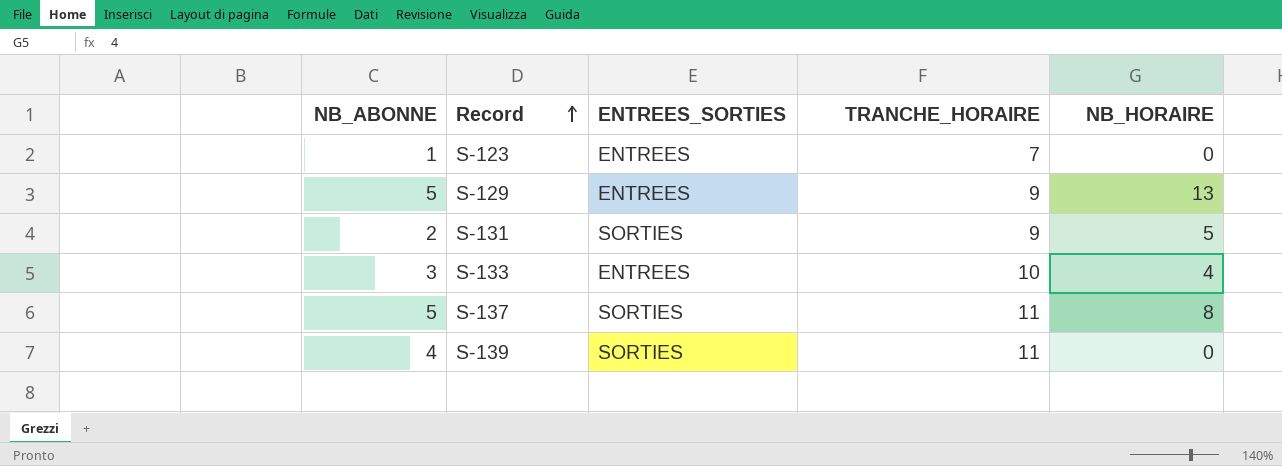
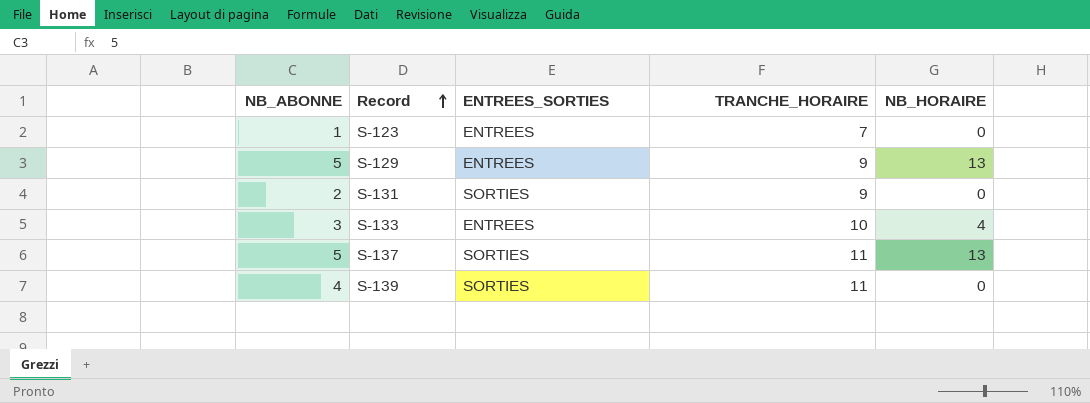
S-131 | NB_HORAIRE: 5 -> 0
S-137 | NB_HORAIRE: 8 -> 13

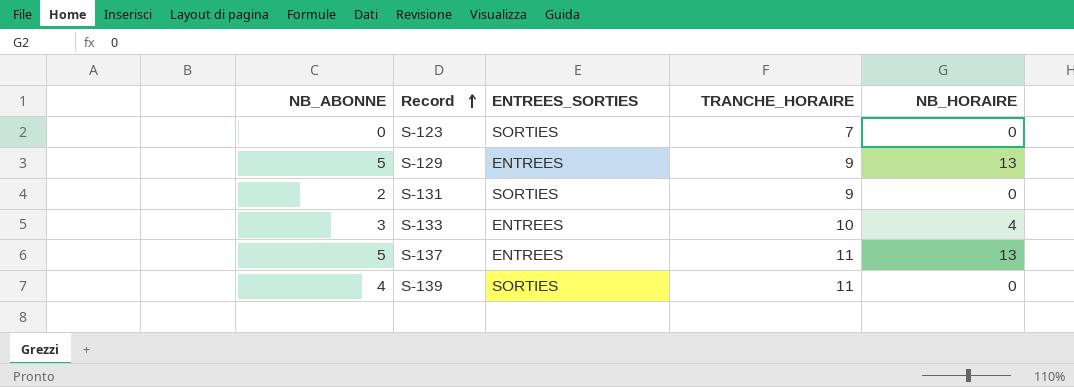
S-123 | NB_ABONNE: 1 -> 0
S-123 | ENTREES_SORTIES: ENTREES -> SORTIES
S-137 | ENTREES_SORTIES: SORTIES -> ENTREES

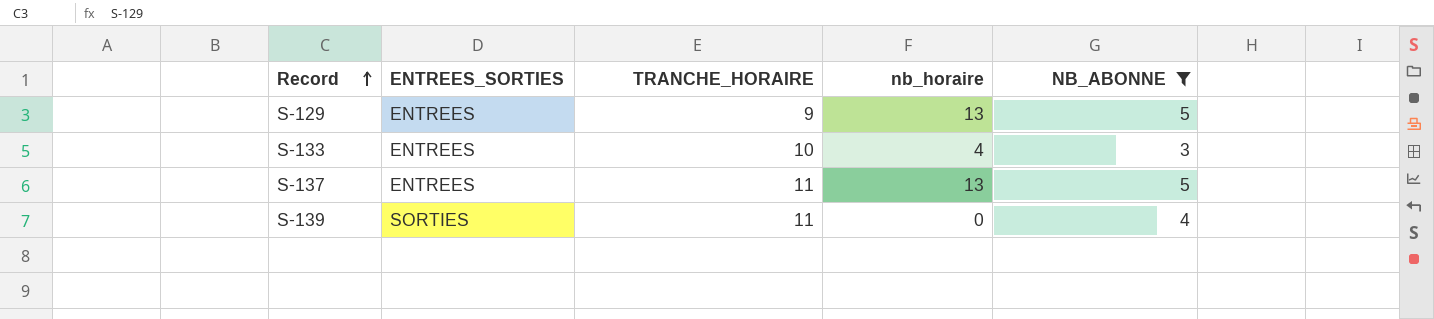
filter: none -> NB_ABONNE >= 3
column name: NB_HORAIRE -> nb_horaire
column NB_ABONNE | position: 1 -> 5

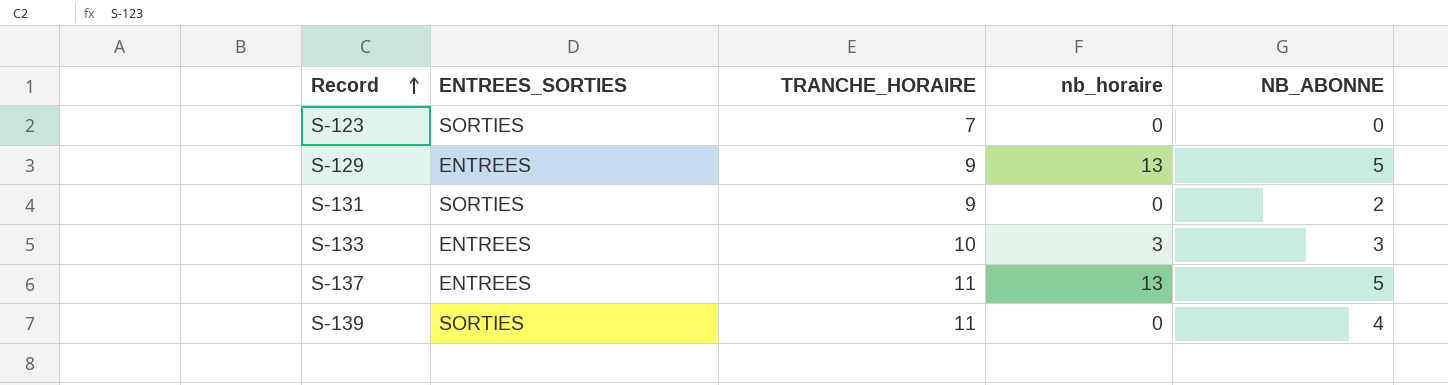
filter: NB_ABONNE >= 3 -> none
S-133 | nb_horaire: 4 -> 3

